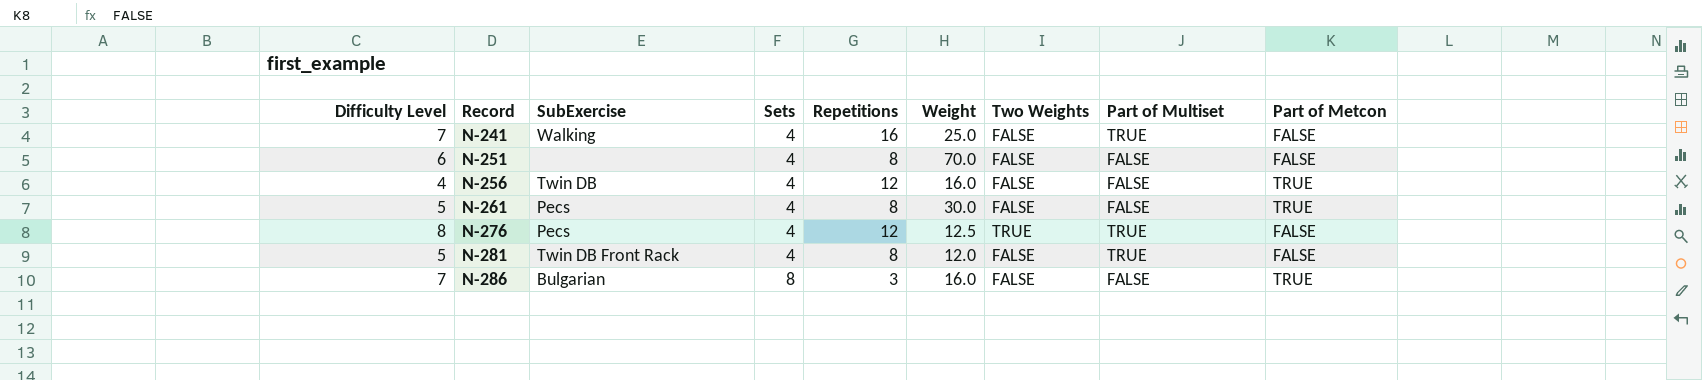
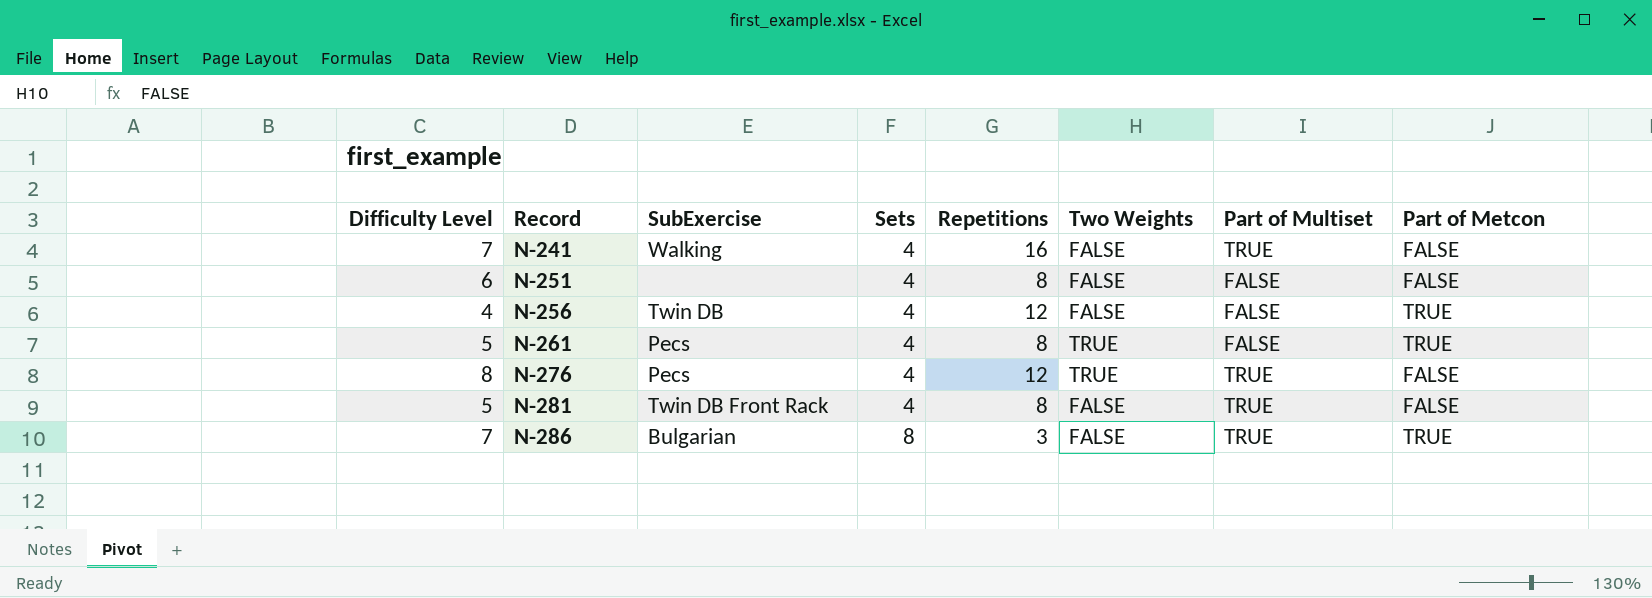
column Weight | position: 6 -> none
N-261 | Two Weights: FALSE -> TRUE
N-286 | Part of Multiset: FALSE -> TRUE

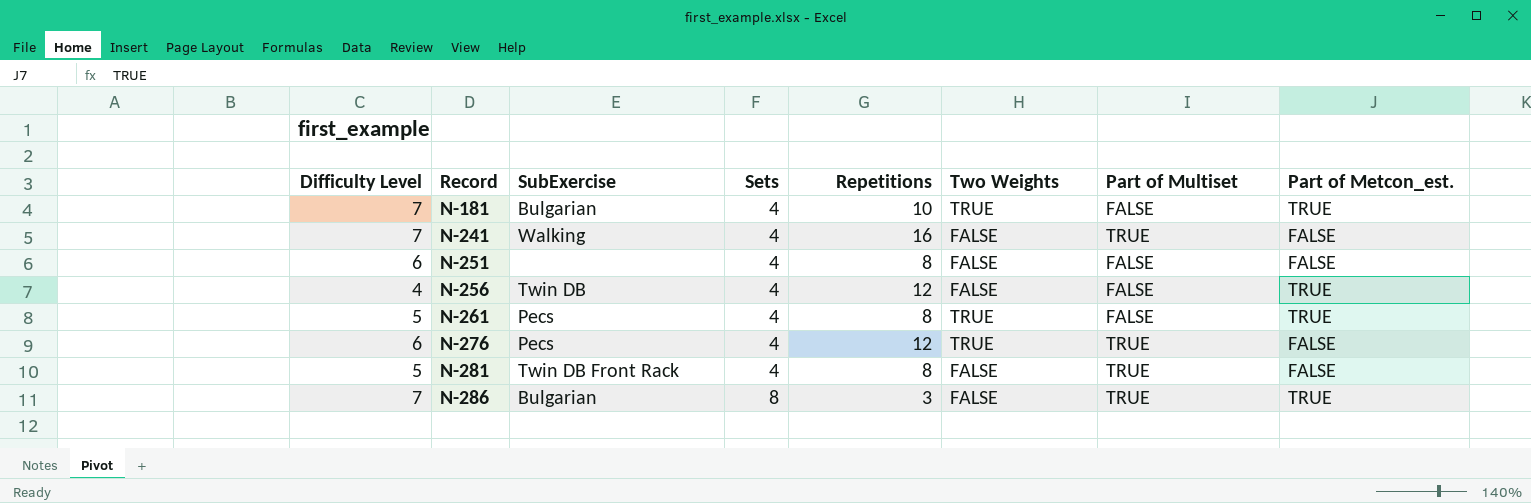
column name: Part of Metcon -> Part of Metcon_est.
row N-181: none -> 7 | Bulgarian | 4 | 10 | TRUE | FALSE | TRUE
N-276 | Difficulty Level: 8 -> 6

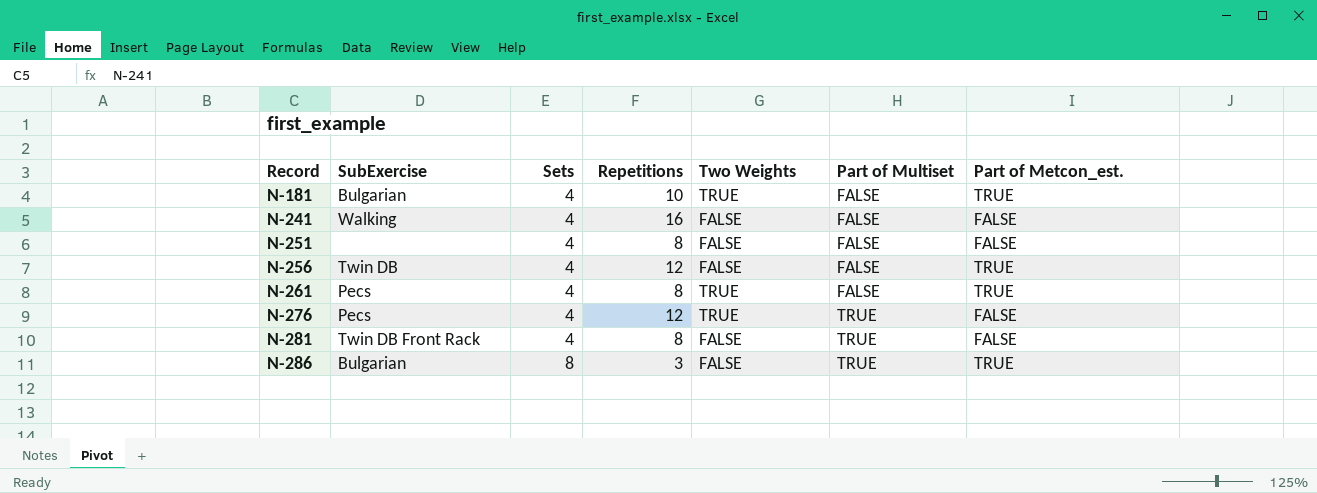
column Difficulty Level | position: 1 -> none
N-241 | Part of Multiset: TRUE -> FALSE

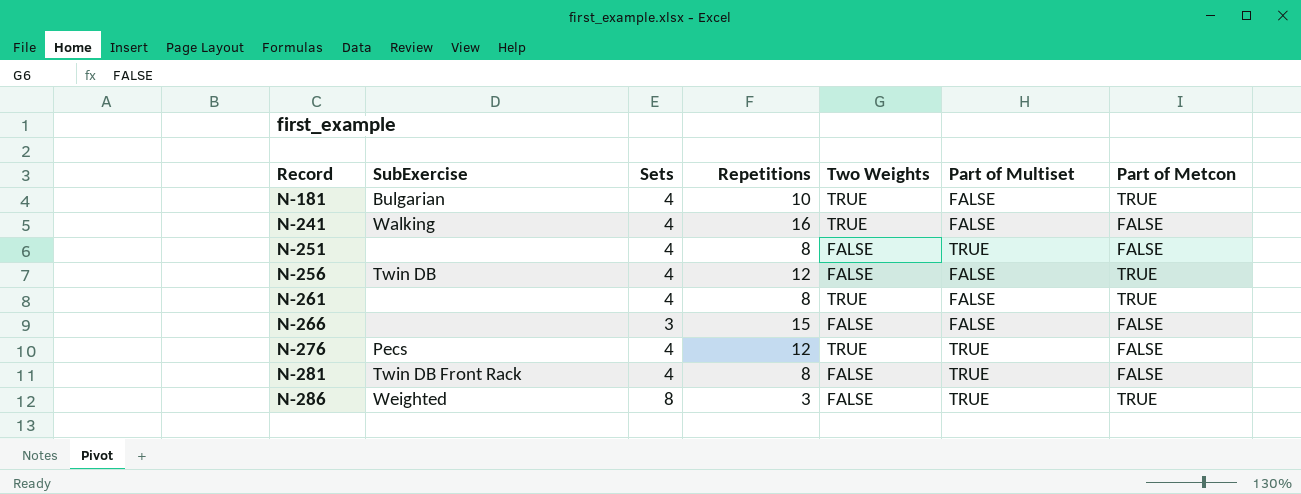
column name: Part of Metcon_est. -> Part of Metcon
N-241 | Two Weights: FALSE -> TRUE
N-251 | Part of Multiset: FALSE -> TRUE
N-261 | SubExercise: Pecs -> none
row N-266: none -> none | 3 | 15 | FALSE | FALSE | FALSE
N-286 | SubExercise: Bulgarian -> Weighted

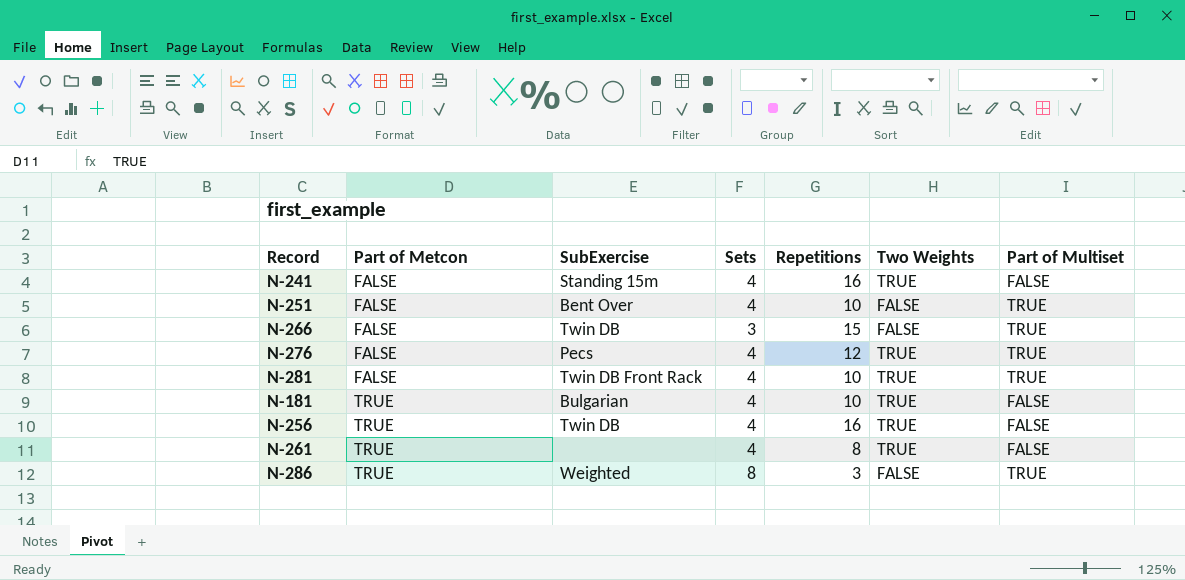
row order: Record ascending -> Part of Metcon ascending
column Part of Metcon | position: 7 -> 2
N-241 | SubExercise: Walking -> Standing 15m
N-251 | SubExercise: none -> Bent Over
N-251 | Repetitions: 8 -> 10
N-266 | SubExercise: none -> Twin DB
N-266 | Part of Multiset: FALSE -> TRUE
N-281 | Repetitions: 8 -> 10
N-281 | Two Weights: FALSE -> TRUE
N-256 | Repetitions: 12 -> 16
N-256 | Two Weights: FALSE -> TRUE

